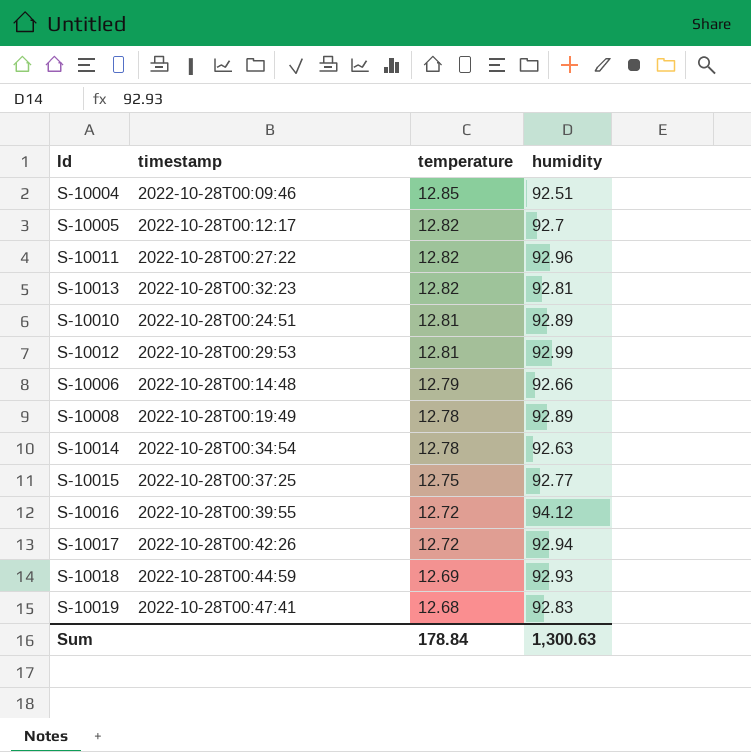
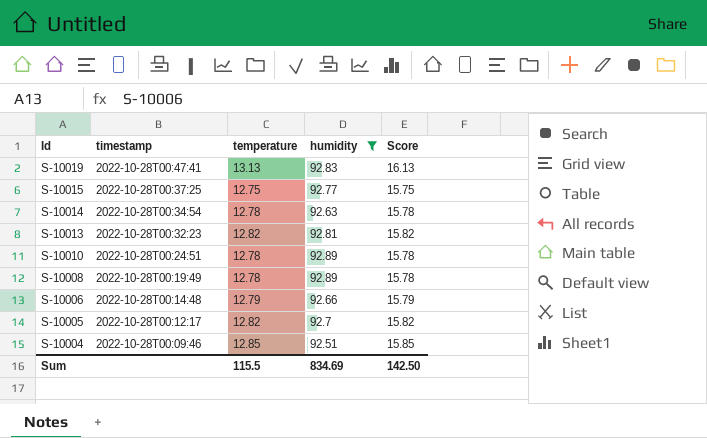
filter: none -> humidity <= 92.89
row order: temperature descending -> Id descending
column Score | formula: none -> [temperature] + 3
S-10019 | temperature: 12.68 -> 13.13
S-10010 | temperature: 12.81 -> 12.78
Sum | temperature: 178.84 -> 115.5
Sum | humidity: 1,300.63 -> 834.69

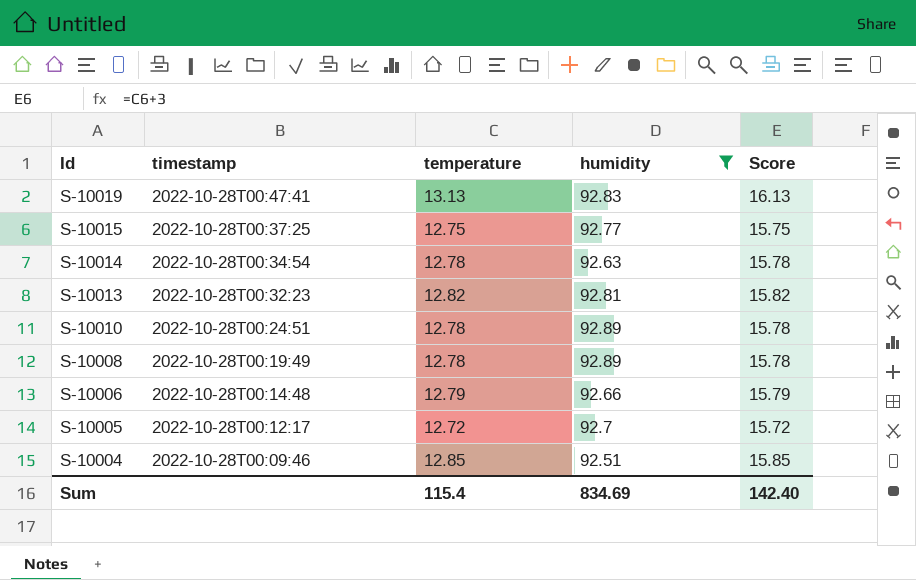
S-10005 | temperature: 12.82 -> 12.72
S-10005 | Score: 15.82 -> 15.72
Sum | temperature: 115.5 -> 115.4
Sum | Score: 142.50 -> 142.40

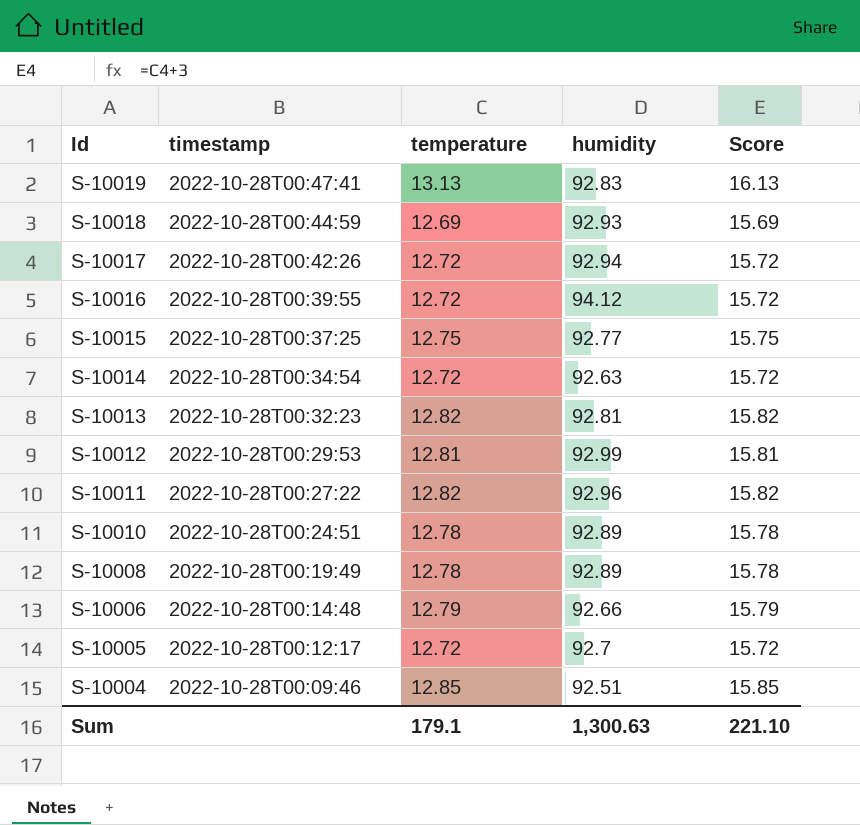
filter: humidity <= 92.89 -> none
S-10014 | temperature: 12.78 -> 12.72
S-10014 | Score: 15.78 -> 15.72
Sum | temperature: 115.4 -> 179.1
Sum | humidity: 834.69 -> 1,300.63
Sum | Score: 142.40 -> 221.10

